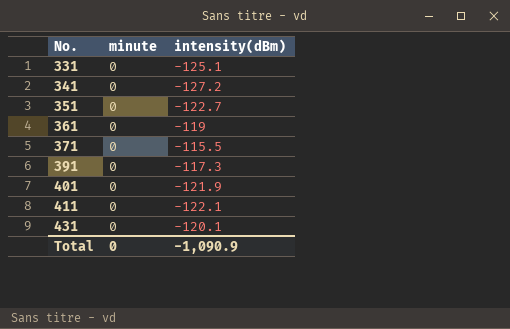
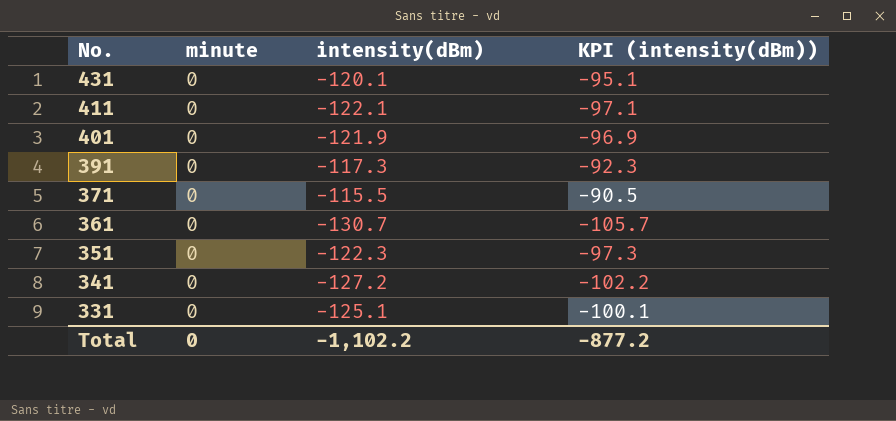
row order: No. ascending -> No. descending
column KPI (intensity(dBm)) | formula: none -> [intensity(dBm)] + 25
361 | intensity(dBm): -119 -> -130.7
351 | intensity(dBm): -122.7 -> -122.3
Total | intensity(dBm): -1,090.9 -> -1,102.2

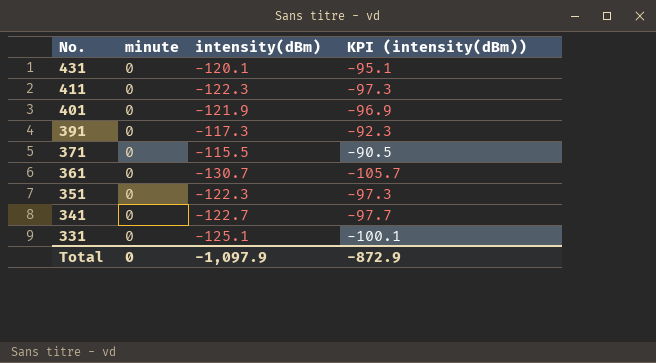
411 | intensity(dBm): -122.1 -> -122.3
411 | KPI (intensity(dBm)): -97.1 -> -97.3
341 | intensity(dBm): -127.2 -> -122.7
341 | KPI (intensity(dBm)): -102.2 -> -97.7
Total | intensity(dBm): -1,102.2 -> -1,097.9
Total | KPI (intensity(dBm)): -877.2 -> -872.9

